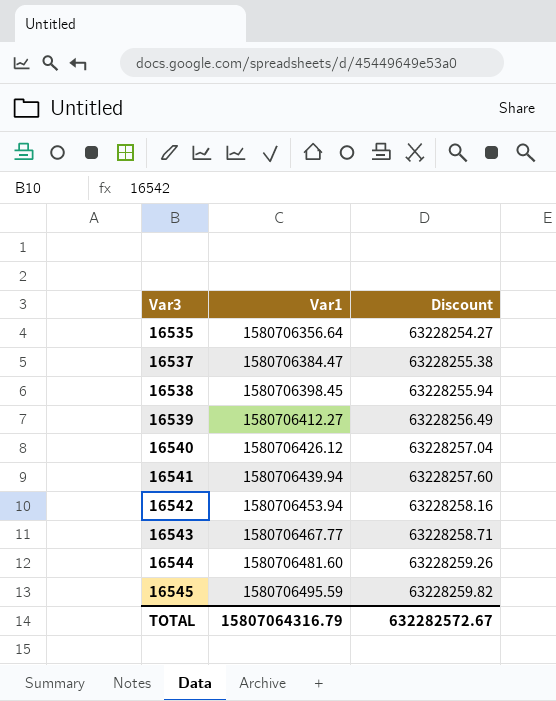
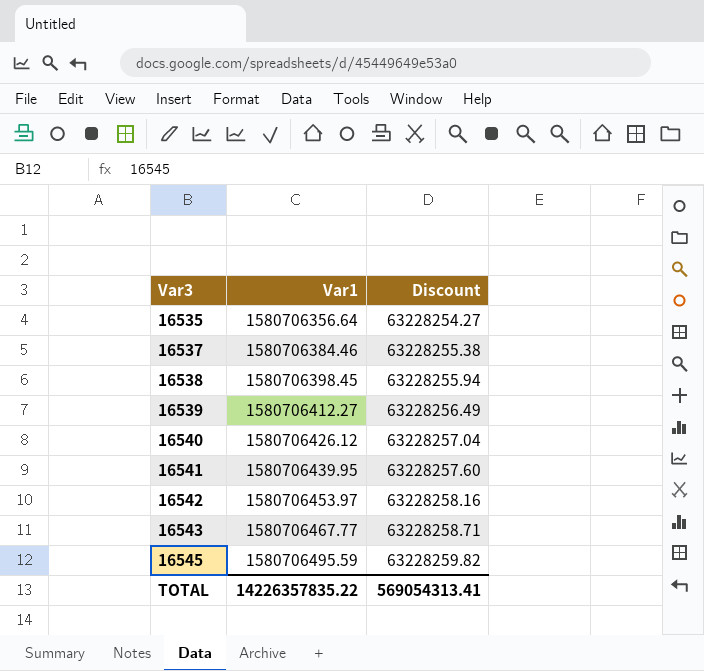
row 16544: 1580706481.60 | 63228259.26 -> none
16537 | Var1: 1580706384.47 -> 1580706384.46
16541 | Var1: 1580706439.94 -> 1580706439.95
16542 | Var1: 1580706453.94 -> 1580706453.97
TOTAL | Var1: 15807064316.79 -> 14226357835.22
TOTAL | Discount: 632282572.67 -> 569054313.41

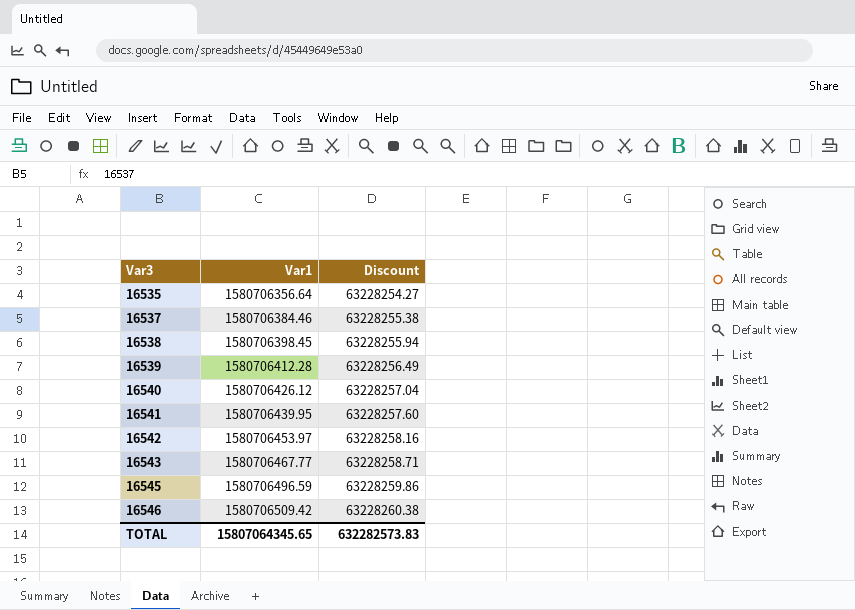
16539 | Var1: 1580706412.27 -> 1580706412.28
16545 | Var1: 1580706495.59 -> 1580706496.59
16545 | Discount: 63228259.82 -> 63228259.86
row 16546: none -> 1580706509.42 | 63228260.38
TOTAL | Var1: 14226357835.22 -> 15807064345.65
TOTAL | Discount: 569054313.41 -> 632282573.83

